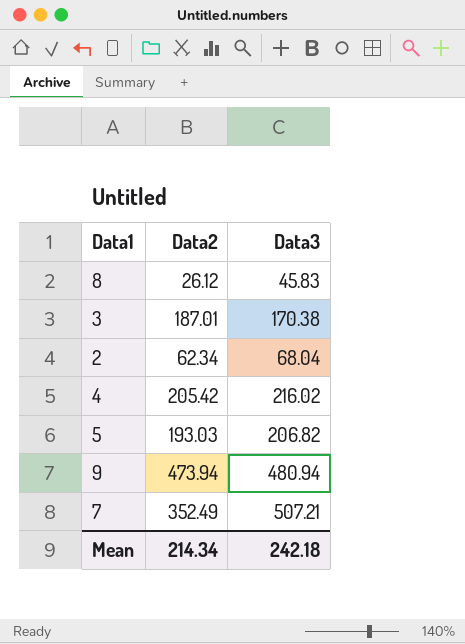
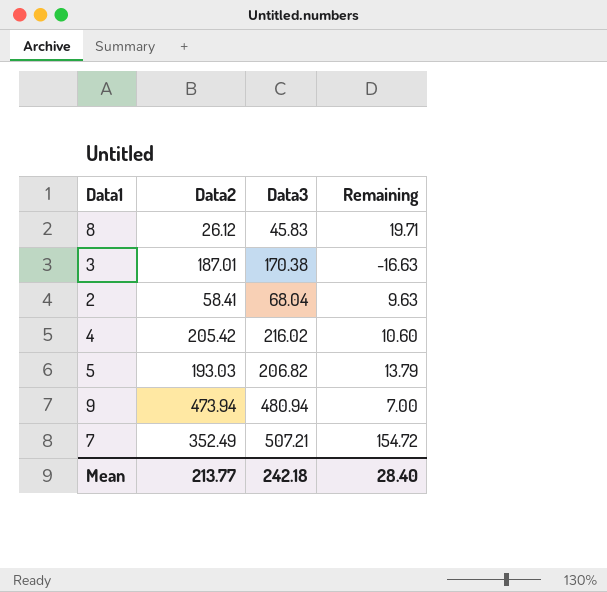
column Remaining | formula: none -> [Data3] - [Data2]
2 | Data2: 62.34 -> 58.41
Mean | Data2: 214.34 -> 213.77

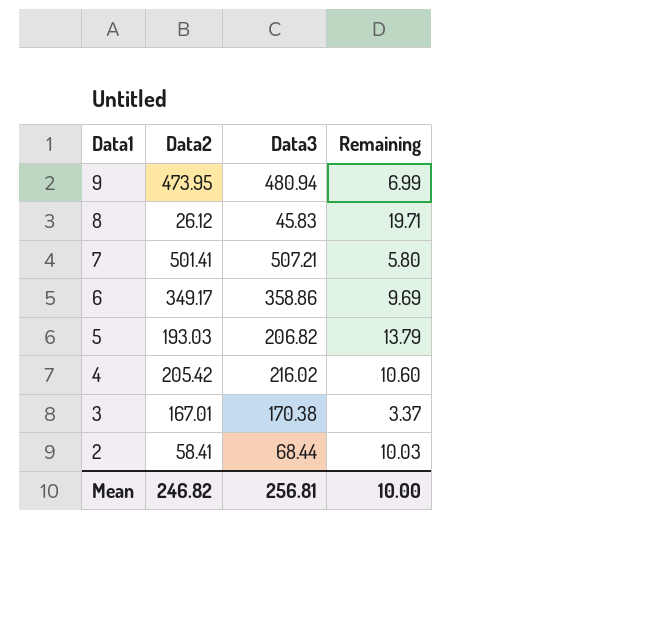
row order: none -> Data1 descending
9 | Data2: 473.94 -> 473.95
9 | Remaining: 7.00 -> 6.99
7 | Data2: 352.49 -> 501.41
7 | Remaining: 154.72 -> 5.80
row 6: none -> 349.17 | 358.86 | 9.69
3 | Data2: 187.01 -> 167.01
3 | Remaining: -16.63 -> 3.37
2 | Data3: 68.04 -> 68.44
2 | Remaining: 9.63 -> 10.03
Mean | Data2: 213.77 -> 246.82
Mean | Data3: 242.18 -> 256.81
Mean | Remaining: 28.40 -> 10.00

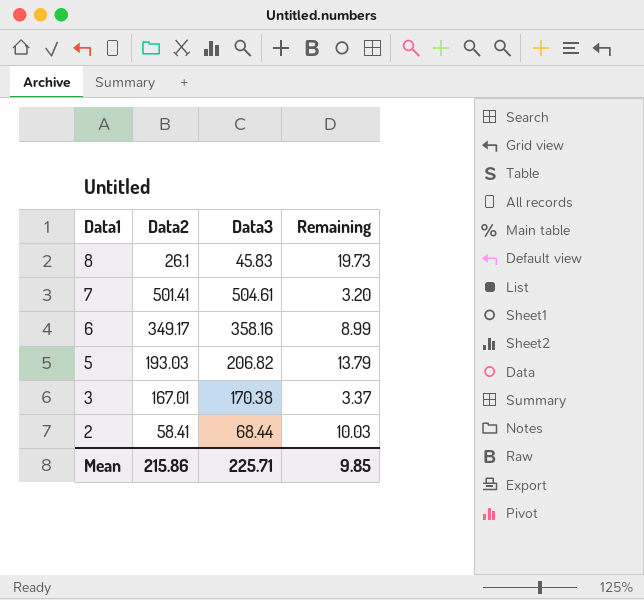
row 9: 473.95 | 480.94 | 6.99 -> none
row 4: 205.42 | 216.02 | 10.60 -> none
8 | Data2: 26.12 -> 26.1
8 | Remaining: 19.71 -> 19.73
7 | Data3: 507.21 -> 504.61
7 | Remaining: 5.80 -> 3.20
6 | Data3: 358.86 -> 358.16
6 | Remaining: 9.69 -> 8.99
Mean | Data2: 246.82 -> 215.86
Mean | Data3: 256.81 -> 225.71
Mean | Remaining: 10.00 -> 9.85

